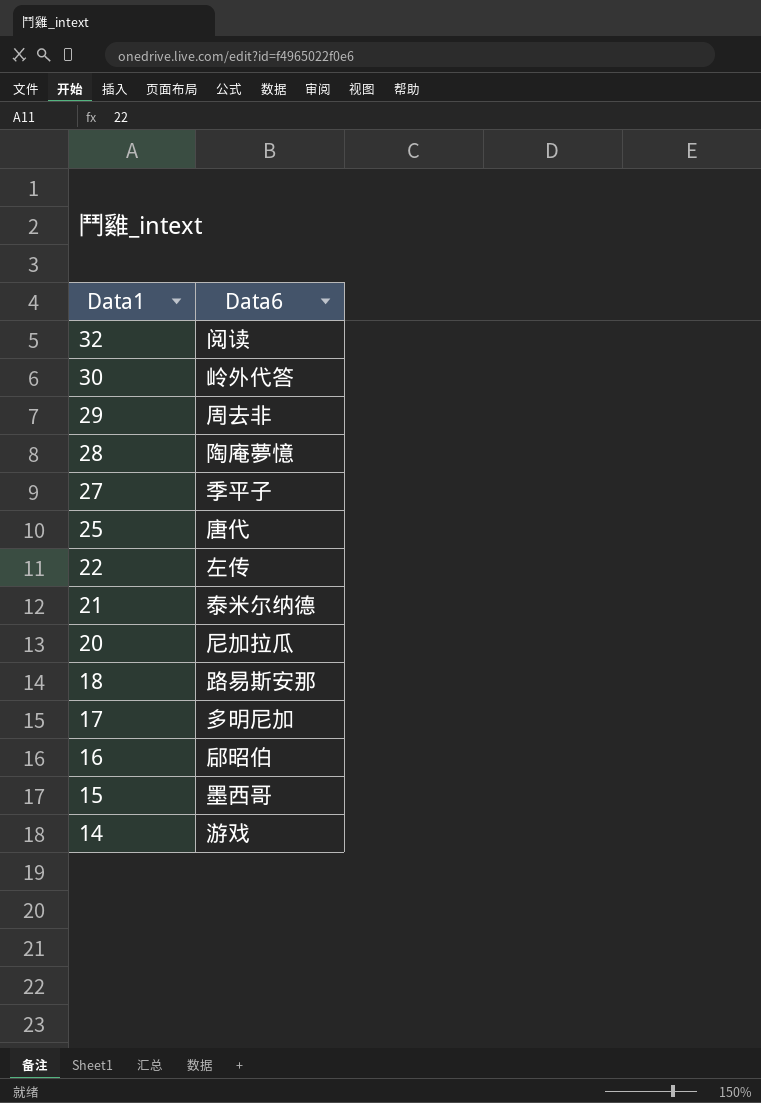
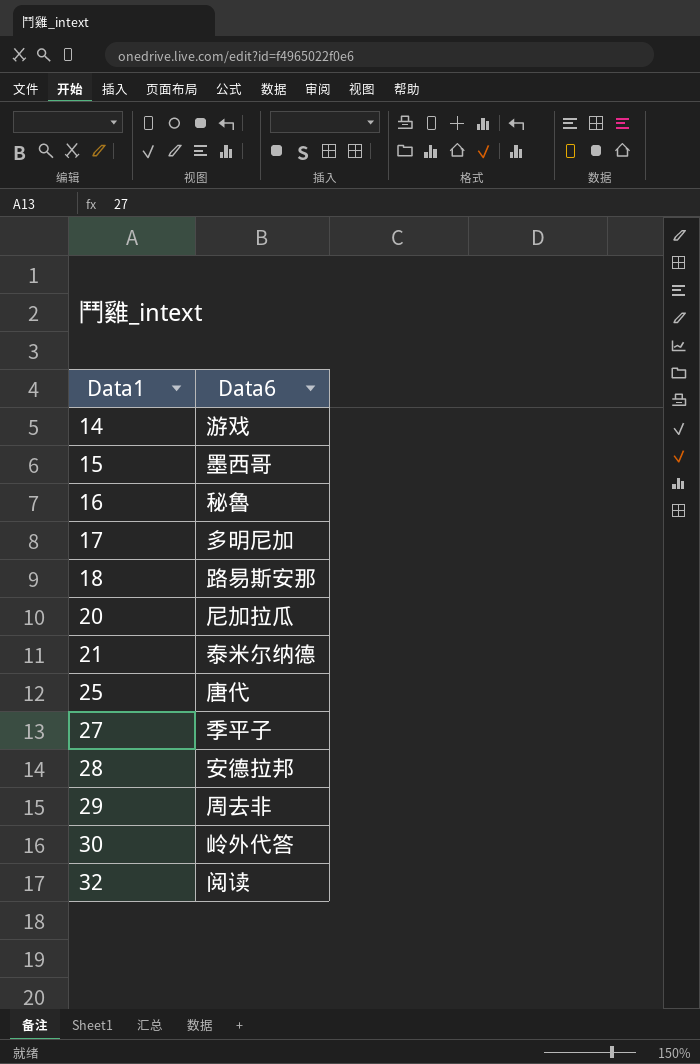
row order: Data1 descending -> Data1 ascending
row 22: 左传 -> none
16 | Data6: 郈昭伯 -> 秘魯
28 | Data6: 陶庵夢憶 -> 安德拉邦

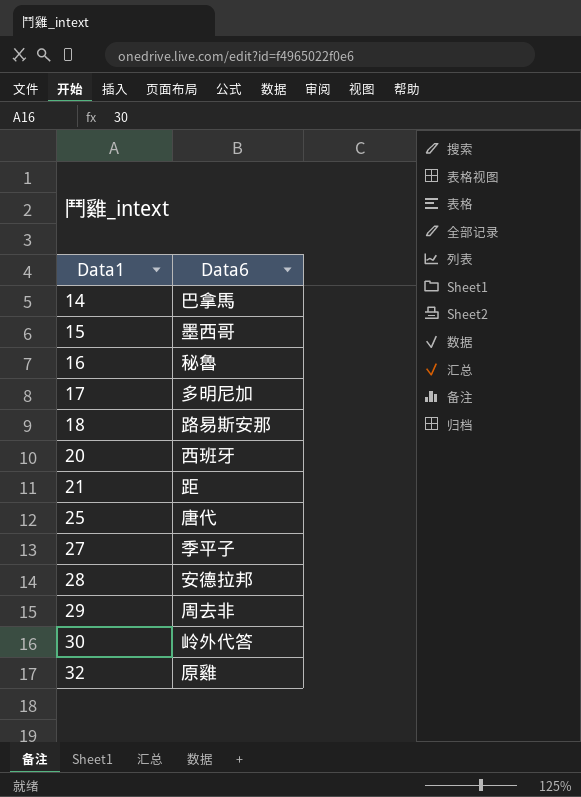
14 | Data6: 游戏 -> 巴拿馬
20 | Data6: 尼加拉瓜 -> 西班牙
21 | Data6: 泰米尔纳德 -> 距
32 | Data6: 阅读 -> 原雞

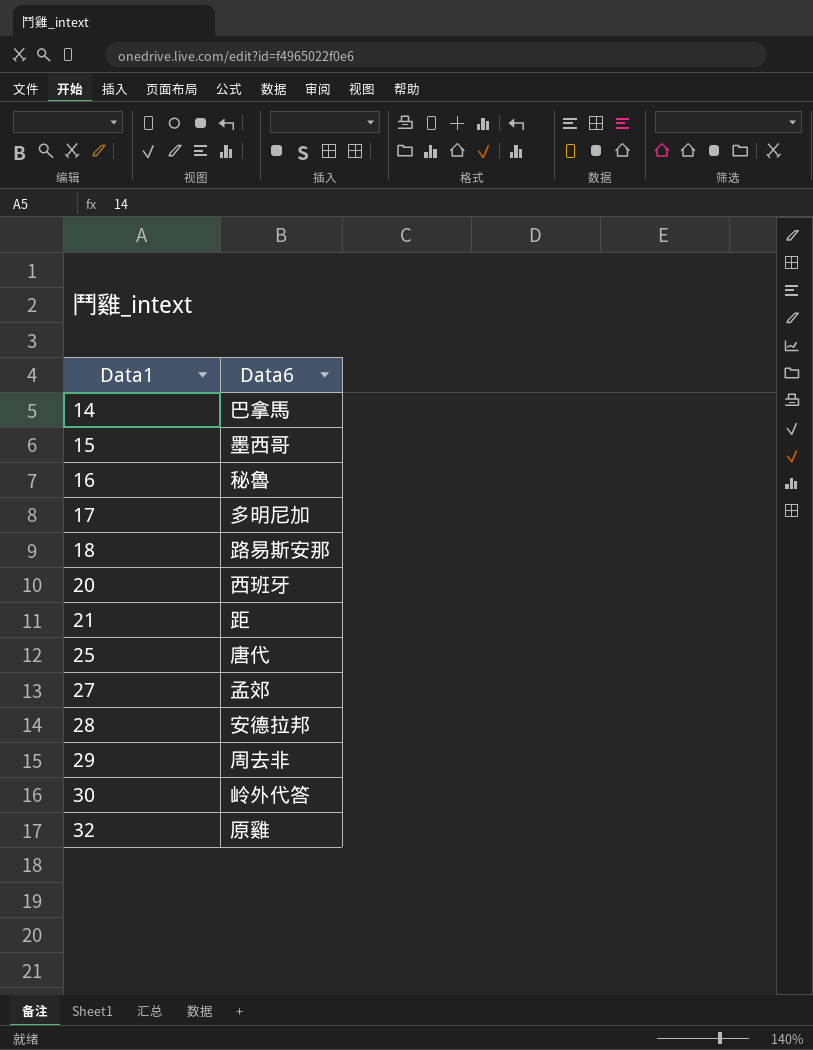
27 | Data6: 季平子 -> 孟郊

